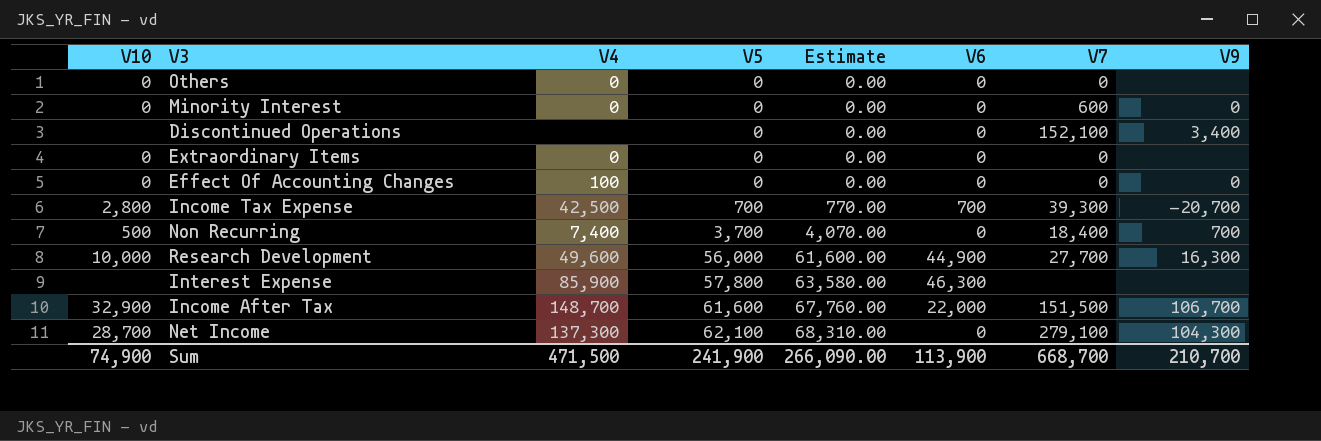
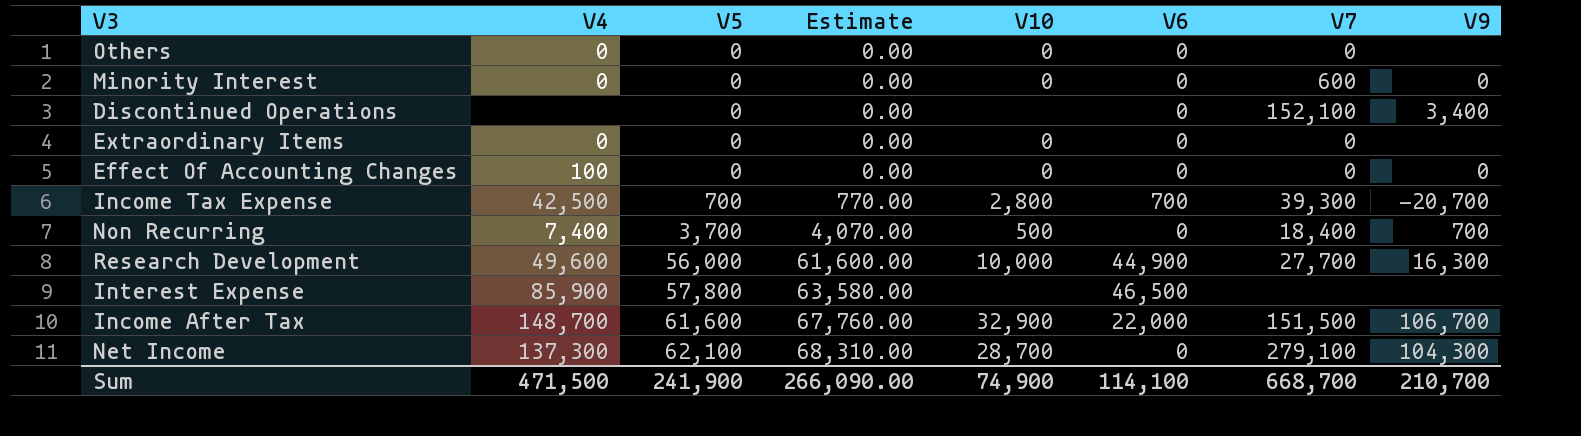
column V10 | position: 1 -> 5
Interest Expense | V6: 46,300 -> 46,500
Sum | V6: 113,900 -> 114,100

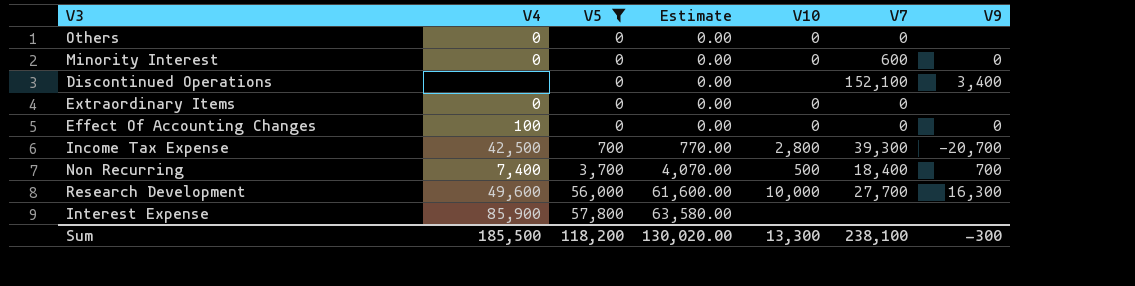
filter: none -> V5 <= 57,800
column V6 | position: 6 -> none
Sum | V4: 471,500 -> 185,500
Sum | V5: 241,900 -> 118,200
Sum | Estimate: 266,090.00 -> 130,020.00
Sum | V10: 74,900 -> 13,300
Sum | V7: 668,700 -> 238,100
Sum | V9: 210,700 -> -300

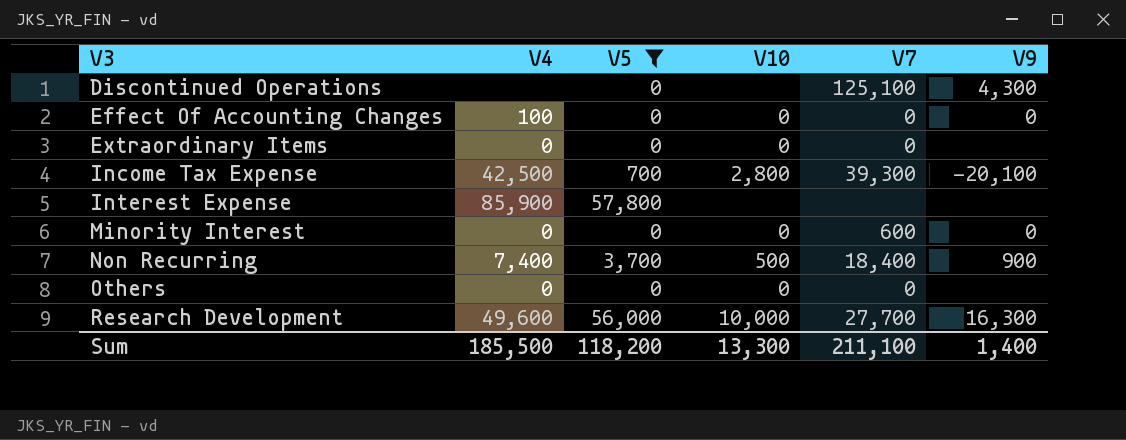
row order: V5 ascending -> V3 ascending
column Estimate | formula: [V5] * 1.1 -> none
Discontinued Operations | V7: 152,100 -> 125,100
Discontinued Operations | V9: 3,400 -> 4,300
Income Tax Expense | V9: -20,700 -> -20,100
Non Recurring | V9: 700 -> 900
Sum | V7: 238,100 -> 211,100
Sum | V9: -300 -> 1,400

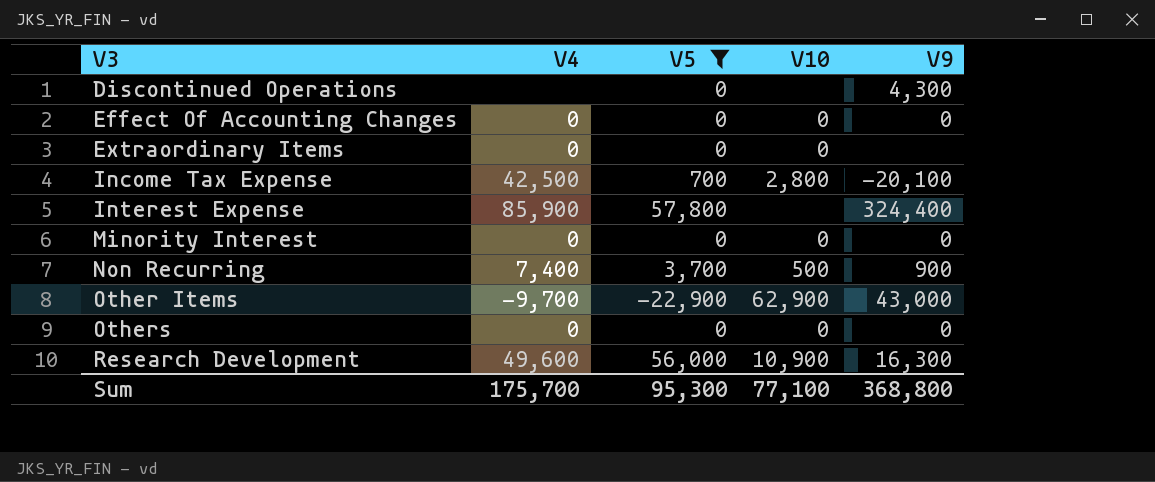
column V7 | position: 5 -> none
Effect Of Accounting Changes | V4: 100 -> 0
Interest Expense | V9: none -> 324,400
row Other Items: none -> -9,700 | -22,900 | 62,900 | 43,000
Others | V9: none -> 0
Research Development | V10: 10,000 -> 10,900
Sum | V4: 185,500 -> 175,700
Sum | V5: 118,200 -> 95,300
Sum | V10: 13,300 -> 77,100
Sum | V9: 1,400 -> 368,800

